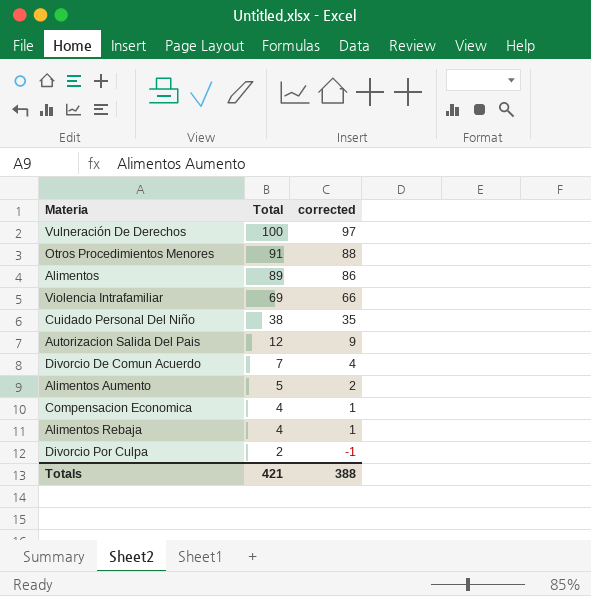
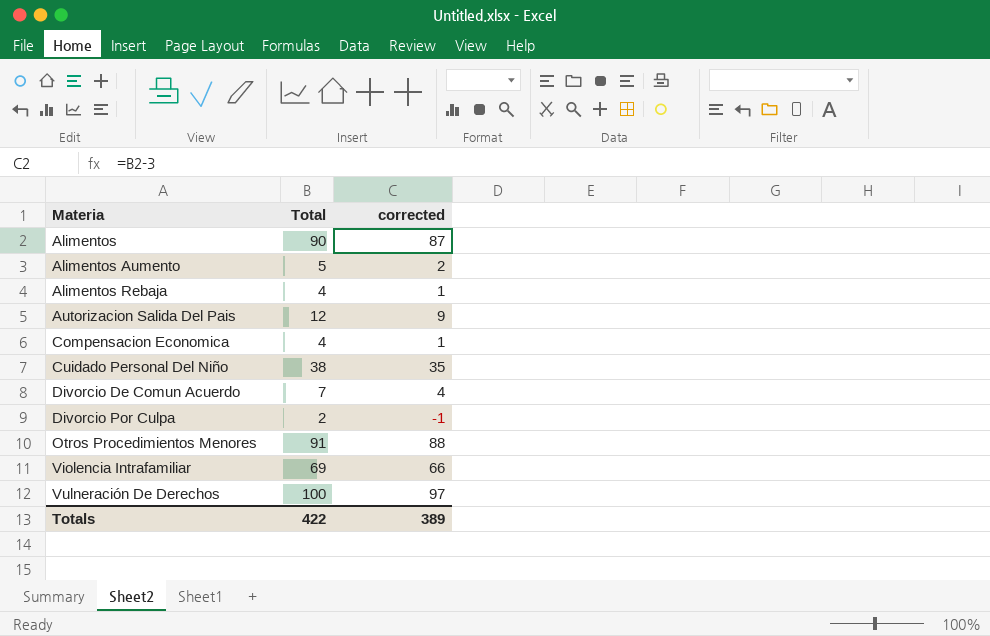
row order: Total descending -> Materia ascending
Alimentos | Total: 89 -> 90
Alimentos | corrected: 86 -> 87
Totals | Total: 421 -> 422
Totals | corrected: 388 -> 389

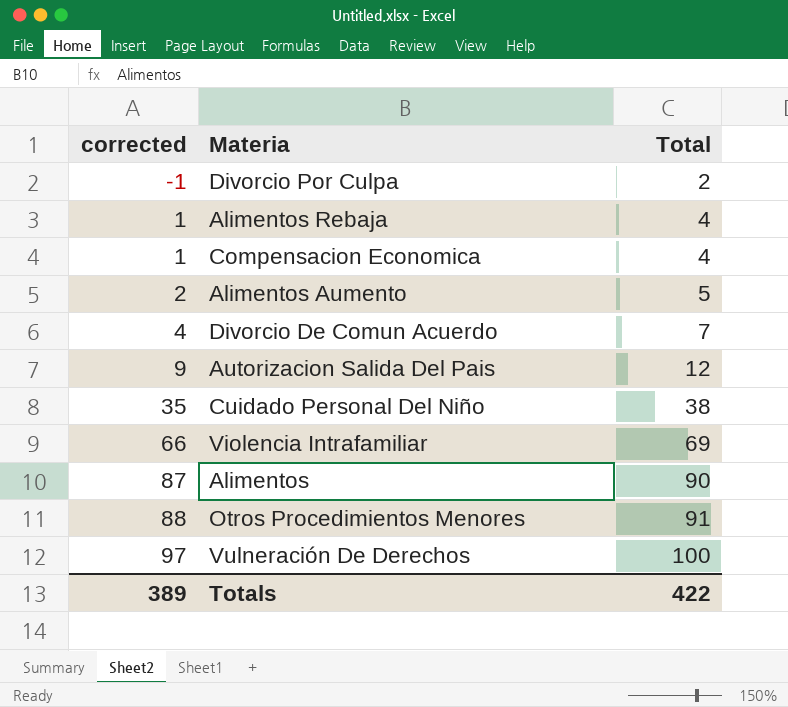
row order: Materia ascending -> corrected ascending
column corrected | position: 3 -> 1

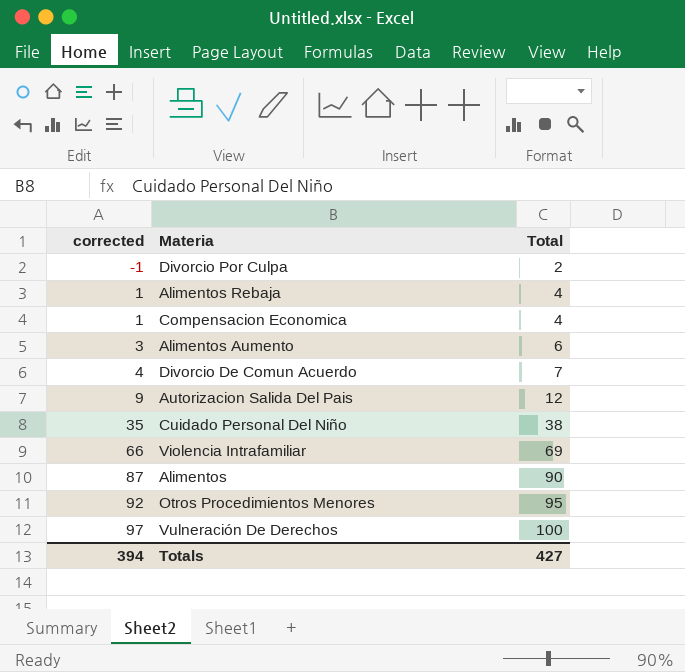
Alimentos Aumento | corrected: 2 -> 3
Alimentos Aumento | Total: 5 -> 6
Otros Procedimientos Menores | corrected: 88 -> 92
Otros Procedimientos Menores | Total: 91 -> 95
Totals | corrected: 389 -> 394
Totals | Total: 422 -> 427

